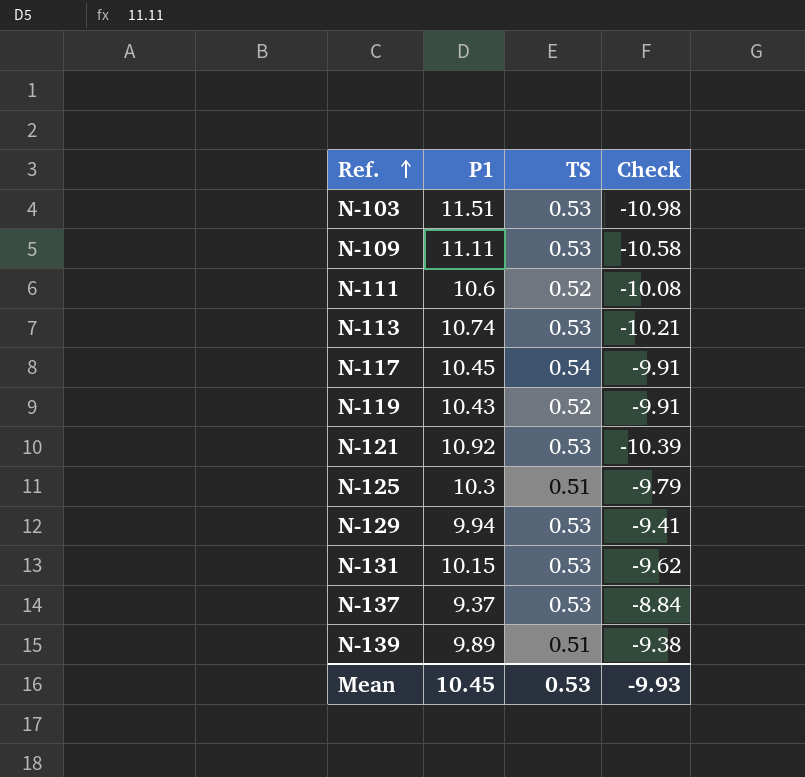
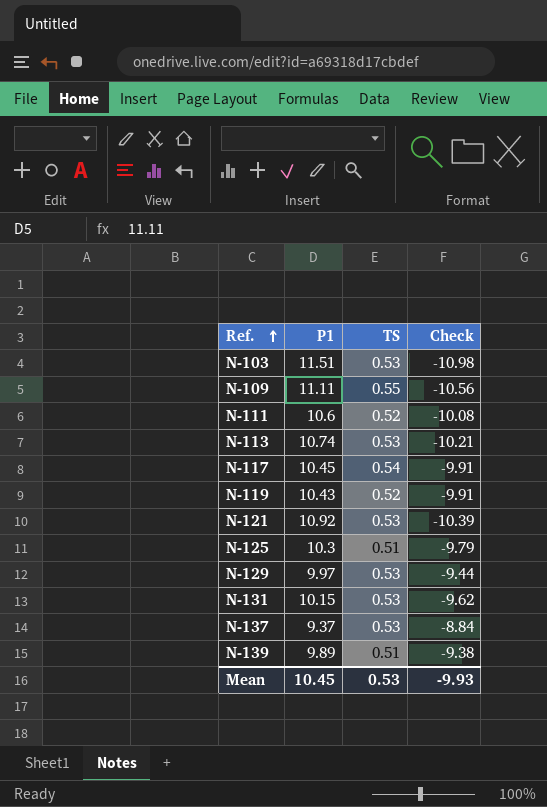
N-109 | TS: 0.53 -> 0.55
N-109 | Check: -10.58 -> -10.56
N-129 | P1: 9.94 -> 9.97
N-129 | Check: -9.41 -> -9.44

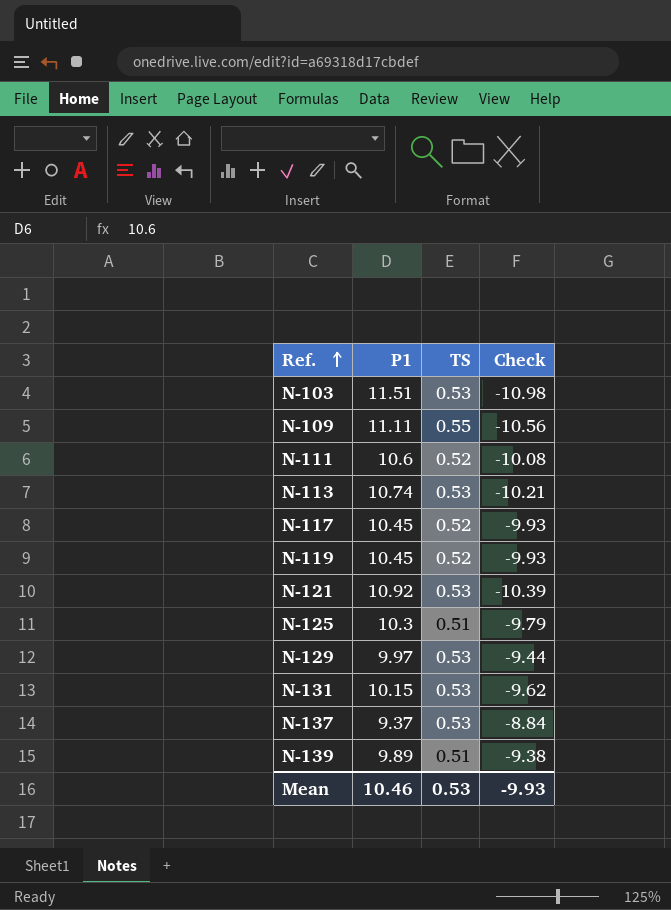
N-117 | TS: 0.54 -> 0.52
N-117 | Check: -9.91 -> -9.93
N-119 | P1: 10.43 -> 10.45
N-119 | Check: -9.91 -> -9.93
Mean | P1: 10.45 -> 10.46

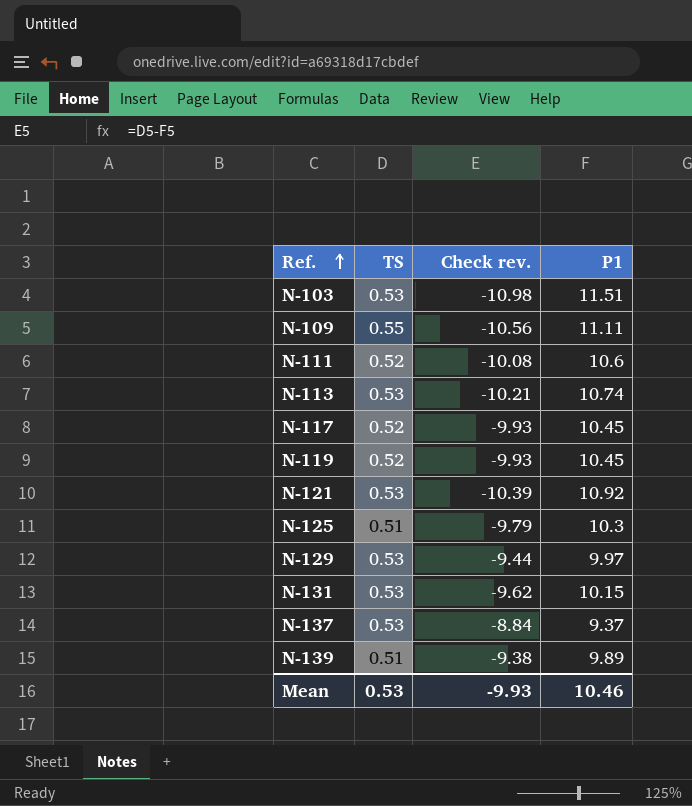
column name: Check -> Check rev.
column P1 | position: 2 -> 4

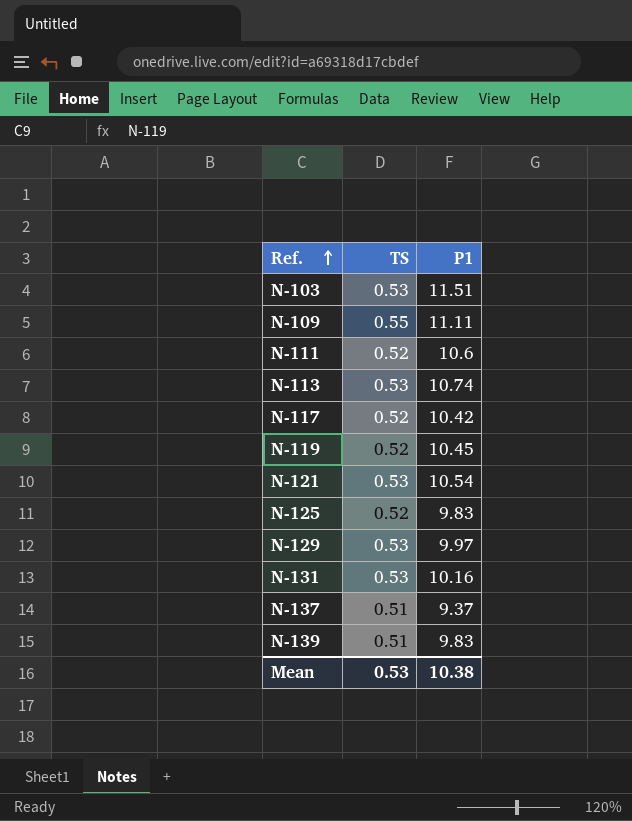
column Check rev. | formula: [TS] - [P1] -> none
N-117 | P1: 10.45 -> 10.42
N-121 | P1: 10.92 -> 10.54
N-125 | TS: 0.51 -> 0.52
N-125 | P1: 10.3 -> 9.83
N-131 | P1: 10.15 -> 10.16
N-137 | TS: 0.53 -> 0.51
N-139 | P1: 9.89 -> 9.83
Mean | P1: 10.46 -> 10.38

